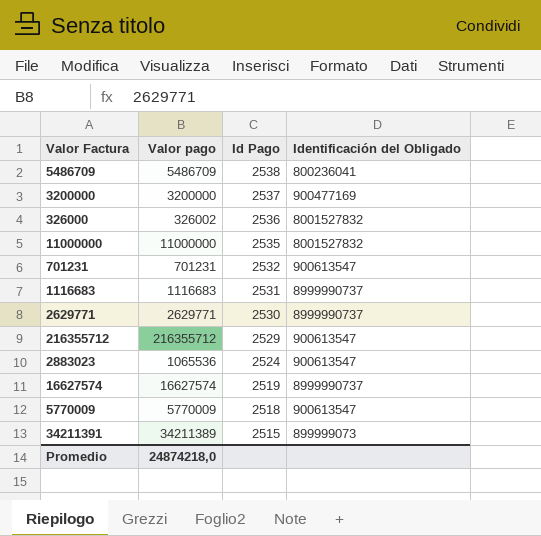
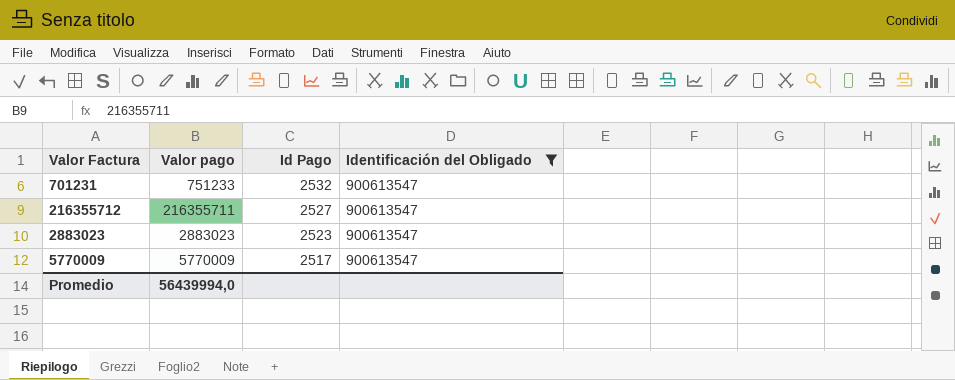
filter: none -> Identificación del Obligado = 900613547
701231 | Valor pago: 701231 -> 751233
216355712 | Valor pago: 216355712 -> 216355711
216355712 | Id Pago: 2529 -> 2527
2883023 | Valor pago: 1065536 -> 2883023
2883023 | Id Pago: 2524 -> 2523
5770009 | Id Pago: 2518 -> 2517
Promedio | Valor pago: 24874218,0 -> 56439994,0

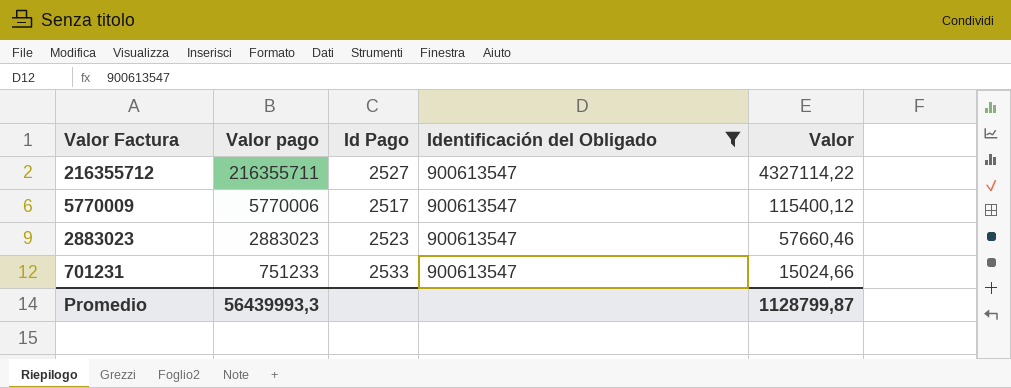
row order: Id Pago descending -> Valor Factura descending
column Valor | formula: none -> [Valor pago] * 0,02
5770009 | Valor pago: 5770009 -> 5770006
701231 | Id Pago: 2532 -> 2533
Promedio | Valor pago: 56439994,0 -> 56439993,3

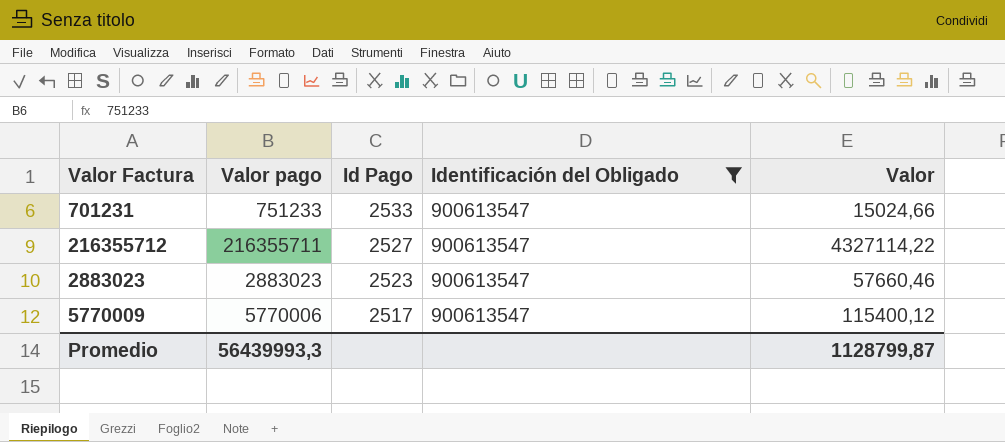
row order: Valor Factura descending -> Id Pago descending

